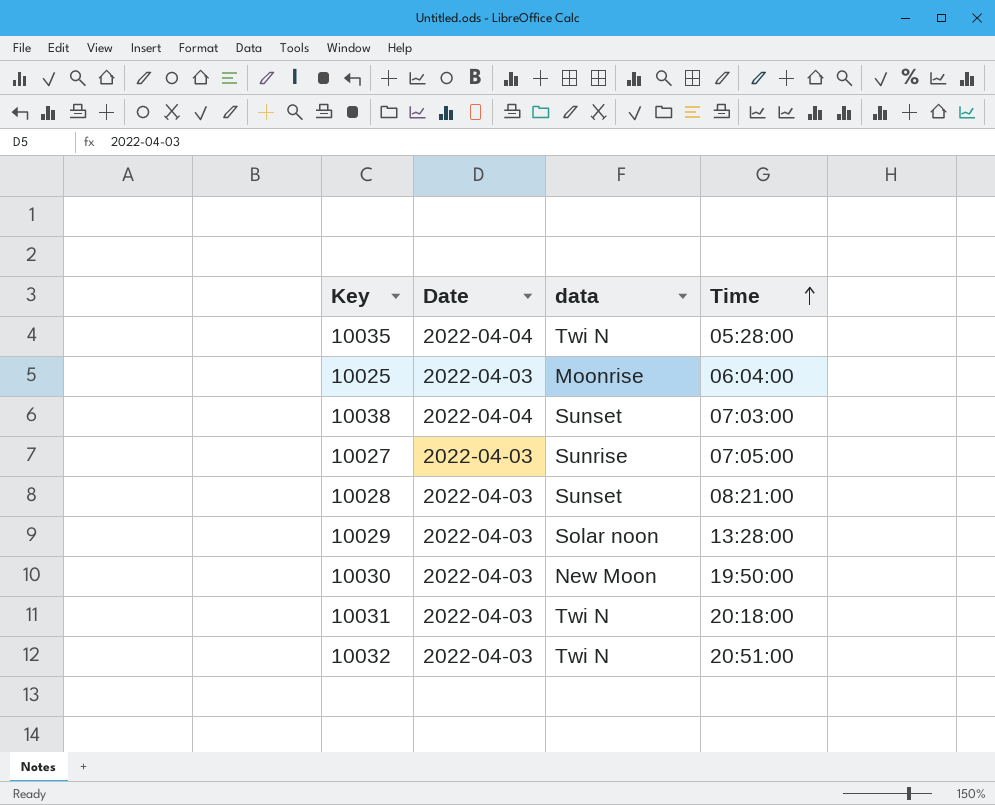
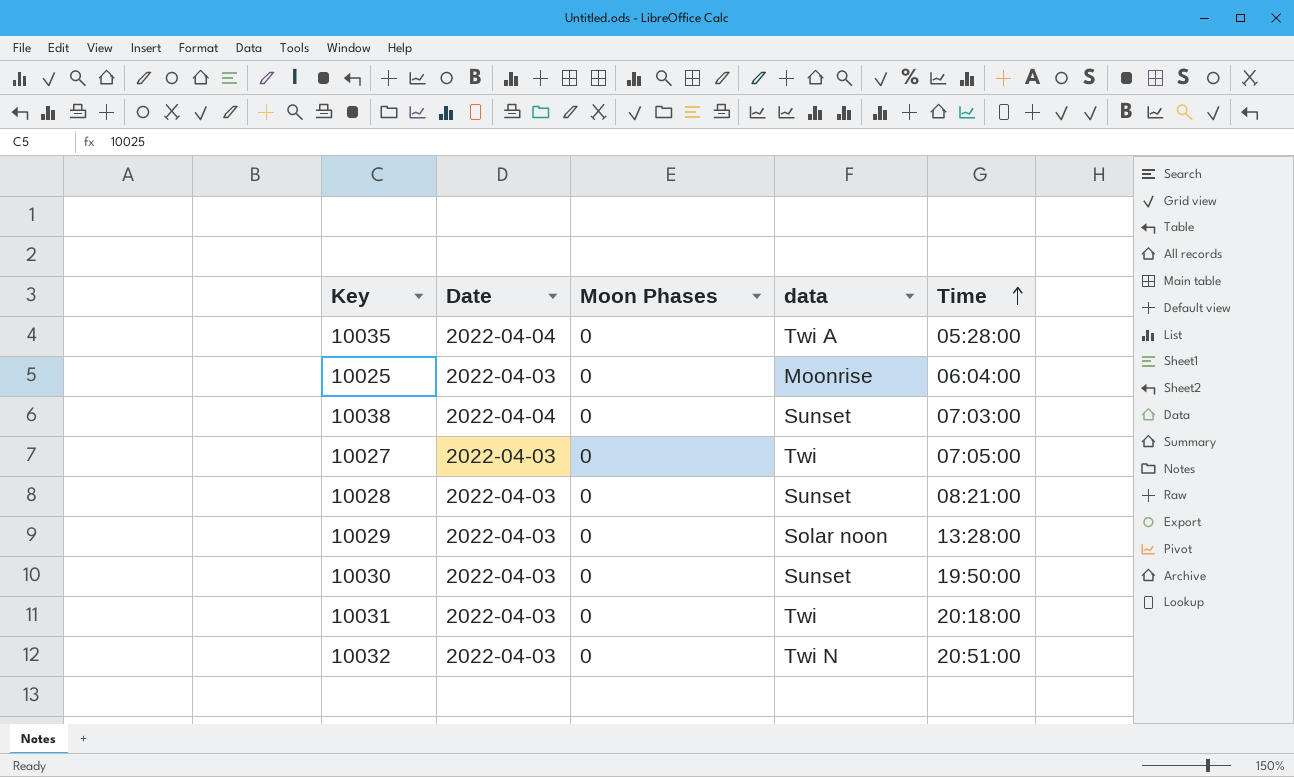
column Moon Phases | position: none -> 3
10035 | data: Twi N -> Twi A
10027 | data: Sunrise -> Twi
10030 | data: New Moon -> Sunset
10031 | data: Twi N -> Twi

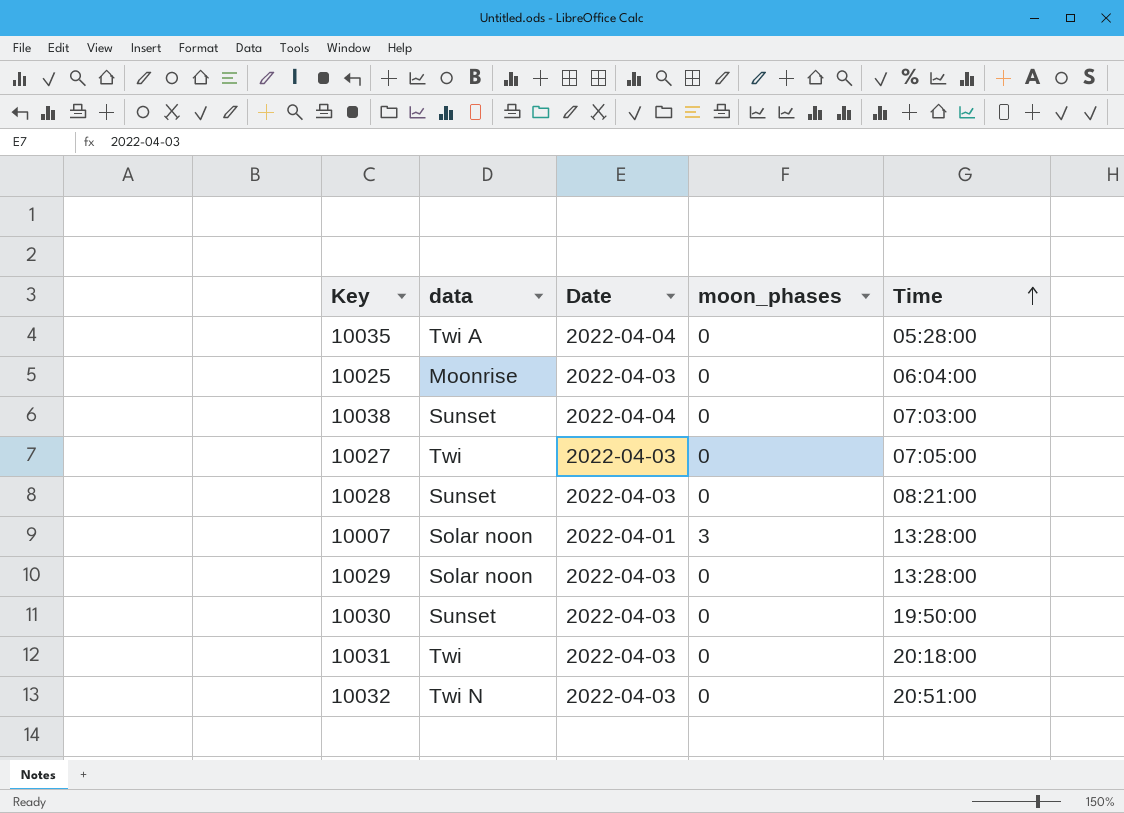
column data | position: 4 -> 2
column name: Moon Phases -> moon_phases
row 10007: none -> Solar noon | 2022-04-01 | 3 | 13:28:00

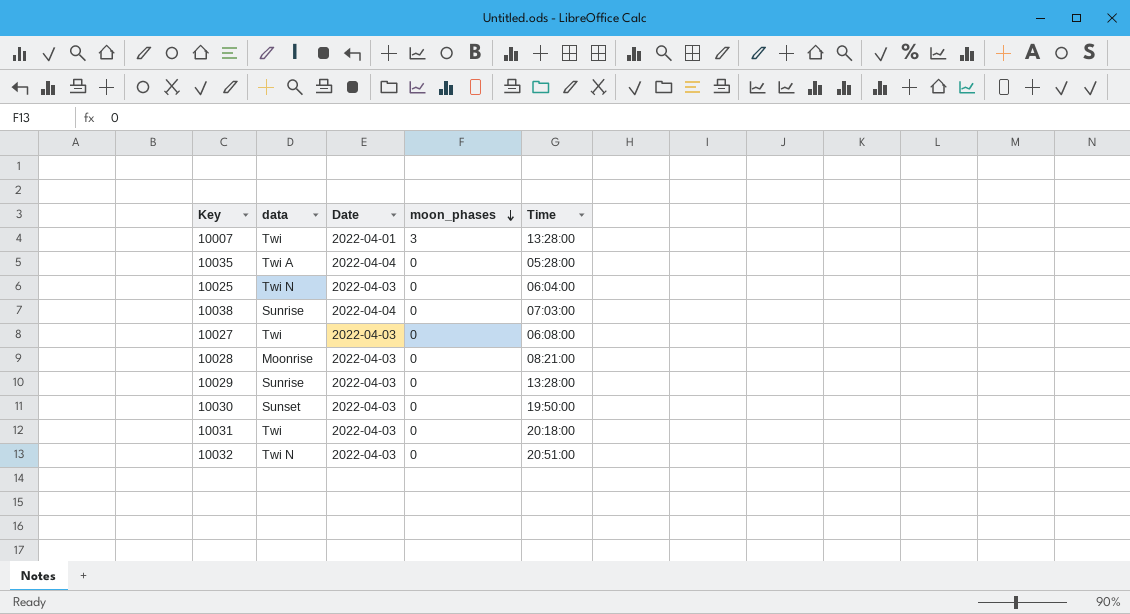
row order: Time ascending -> moon_phases descending
10007 | data: Solar noon -> Twi
10025 | data: Moonrise -> Twi N
10038 | data: Sunset -> Sunrise
10027 | Time: 07:05:00 -> 06:08:00
10028 | data: Sunset -> Moonrise
10029 | data: Solar noon -> Sunrise

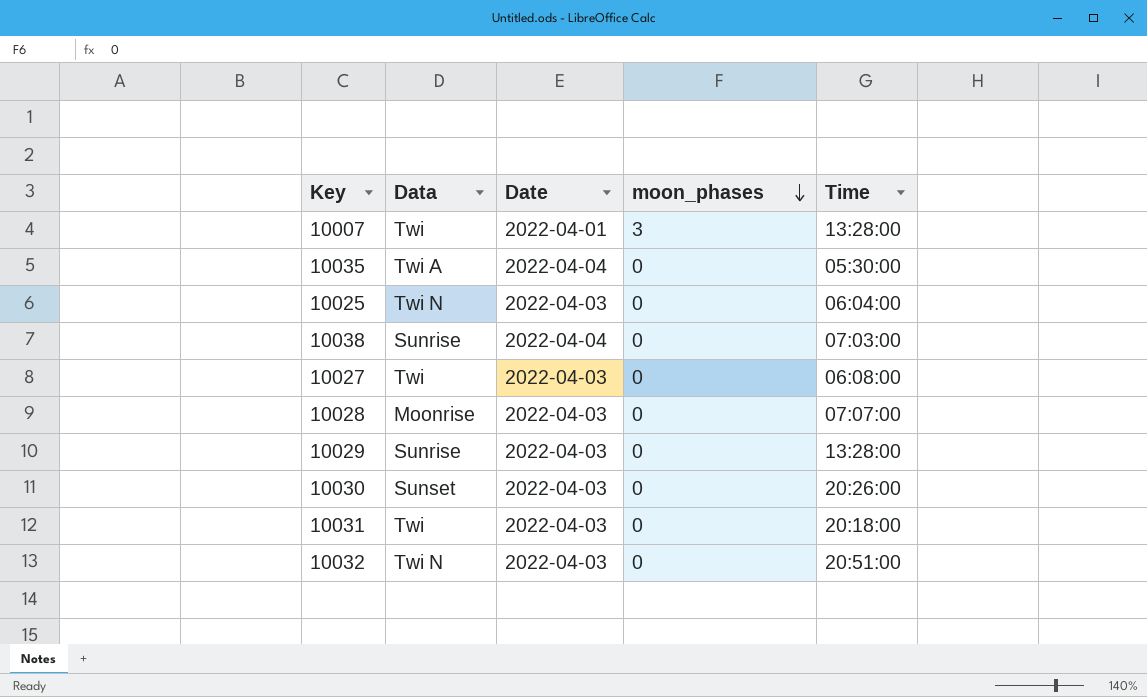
column name: data -> Data
10035 | Time: 05:28:00 -> 05:30:00
10028 | Time: 08:21:00 -> 07:07:00
10030 | Time: 19:50:00 -> 20:26:00

